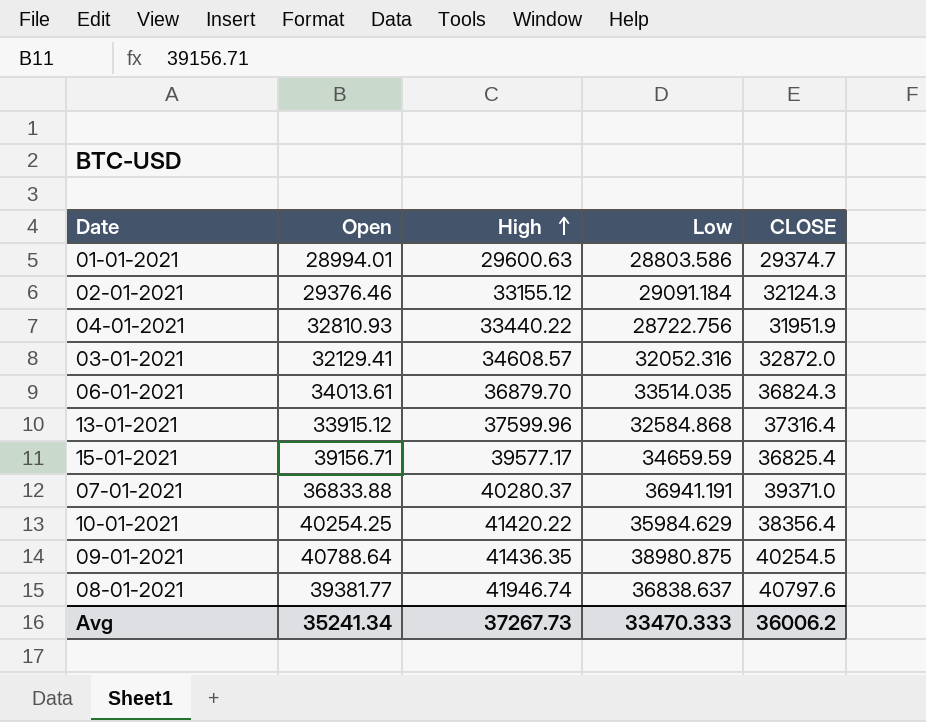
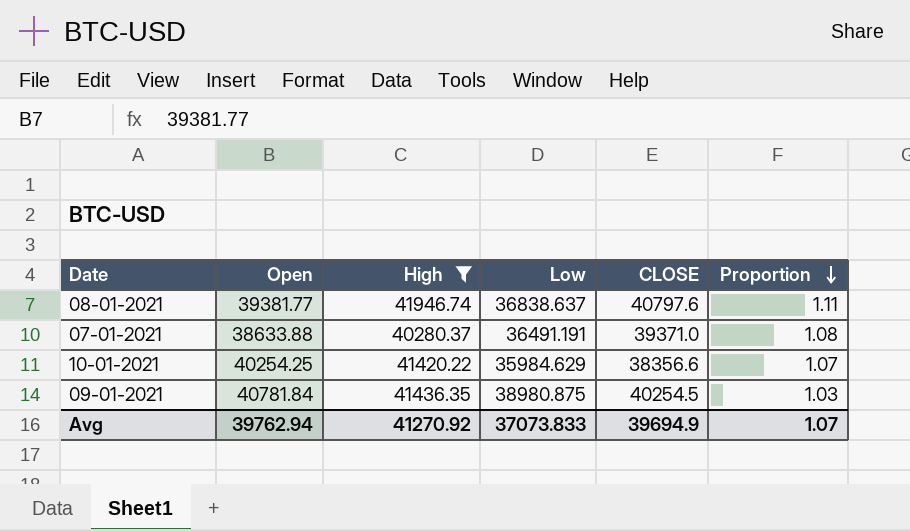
filter: none -> High >= 40280.37
row order: High ascending -> Proportion descending
column Proportion | formula: none -> [CLOSE] / [Low]
07-01-2021 | Open: 36833.88 -> 38633.88
07-01-2021 | Low: 36941.191 -> 36491.191
10-01-2021 | CLOSE: 38356.4 -> 38356.6
09-01-2021 | Open: 40788.64 -> 40781.84
Avg | Open: 35241.34 -> 39762.94
Avg | High: 37267.73 -> 41270.92
Avg | Low: 33470.333 -> 37073.833
Avg | CLOSE: 36006.2 -> 39694.9

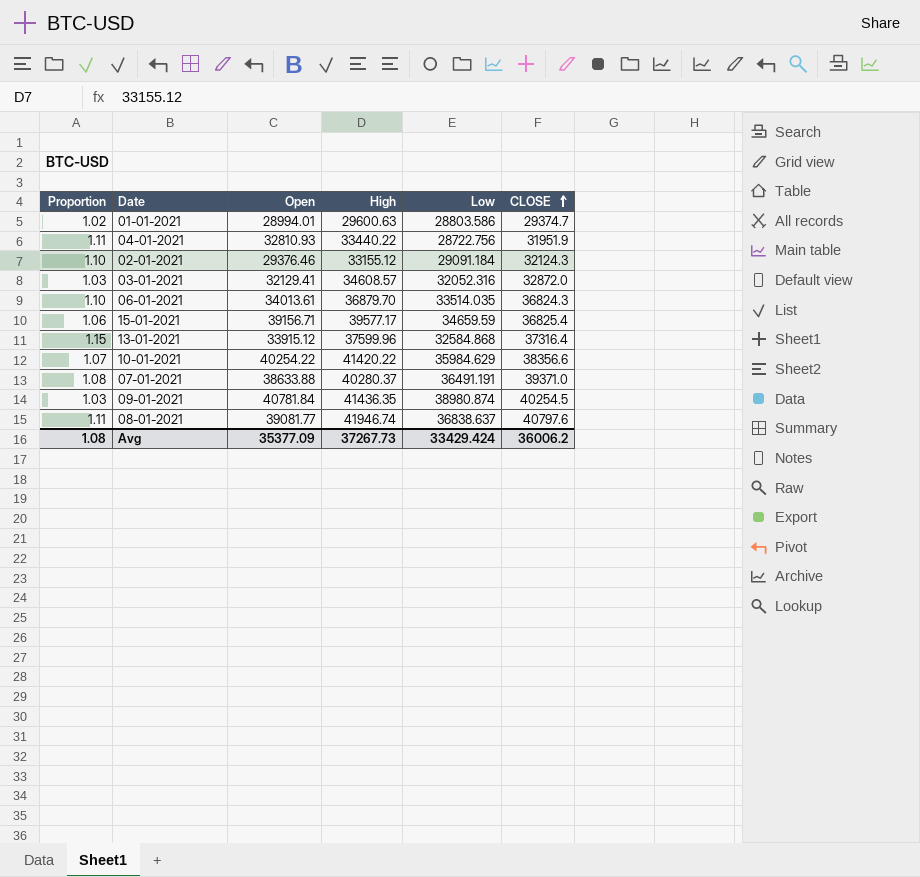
filter: High >= 40280.37 -> none
row order: Proportion descending -> CLOSE ascending
column Proportion | position: 6 -> 1
10-01-2021 | Open: 40254.25 -> 40254.22
09-01-2021 | Low: 38980.875 -> 38980.874
08-01-2021 | Open: 39381.77 -> 39081.77
Avg | Proportion: 1.07 -> 1.08
Avg | Open: 39762.94 -> 35377.09
Avg | High: 41270.92 -> 37267.73
Avg | Low: 37073.833 -> 33429.424
Avg | CLOSE: 39694.9 -> 36006.2

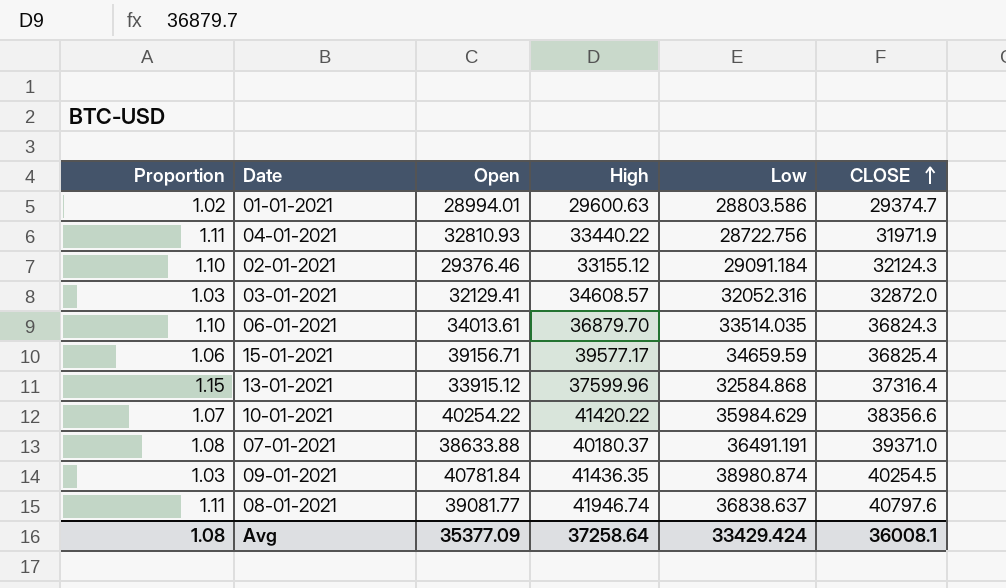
04-01-2021 | CLOSE: 31951.9 -> 31971.9
07-01-2021 | High: 40280.37 -> 40180.37
Avg | High: 37267.73 -> 37258.64
Avg | CLOSE: 36006.2 -> 36008.1

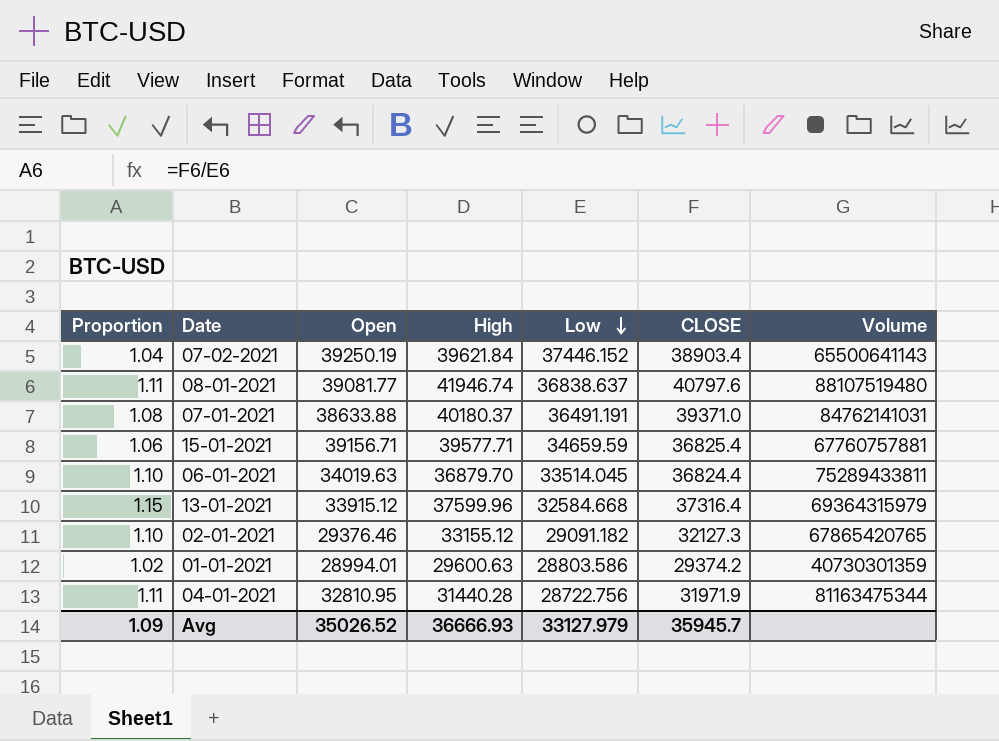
row order: CLOSE ascending -> Low descending
column Volume | position: none -> 7
row 03-01-2021: 1.03 | 32129.41 | 34608.57 | 32052.316 | 32872.0 -> none
row 10-01-2021: 1.07 | 40254.22 | 41420.22 | 35984.629 | 38356.6 -> none
row 09-01-2021: 1.03 | 40781.84 | 41436.35 | 38980.874 | 40254.5 -> none
row 07-02-2021: none -> 1.04 | 39250.19 | 39621.84 | 37446.152 | 38903.4 | 65500641143
15-01-2021 | High: 39577.17 -> 39577.71
06-01-2021 | Open: 34013.61 -> 34019.63
06-01-2021 | Low: 33514.035 -> 33514.045
06-01-2021 | CLOSE: 36824.3 -> 36824.4
13-01-2021 | Low: 32584.868 -> 32584.668
02-01-2021 | Low: 29091.184 -> 29091.182
02-01-2021 | CLOSE: 32124.3 -> 32127.3
01-01-2021 | CLOSE: 29374.7 -> 29374.2
04-01-2021 | Open: 32810.93 -> 32810.95
04-01-2021 | High: 33440.22 -> 31440.28
Avg | Proportion: 1.08 -> 1.09
Avg | Open: 35377.09 -> 35026.52
Avg | High: 37258.64 -> 36666.93
Avg | Low: 33429.424 -> 33127.979
Avg | CLOSE: 36008.1 -> 35945.7

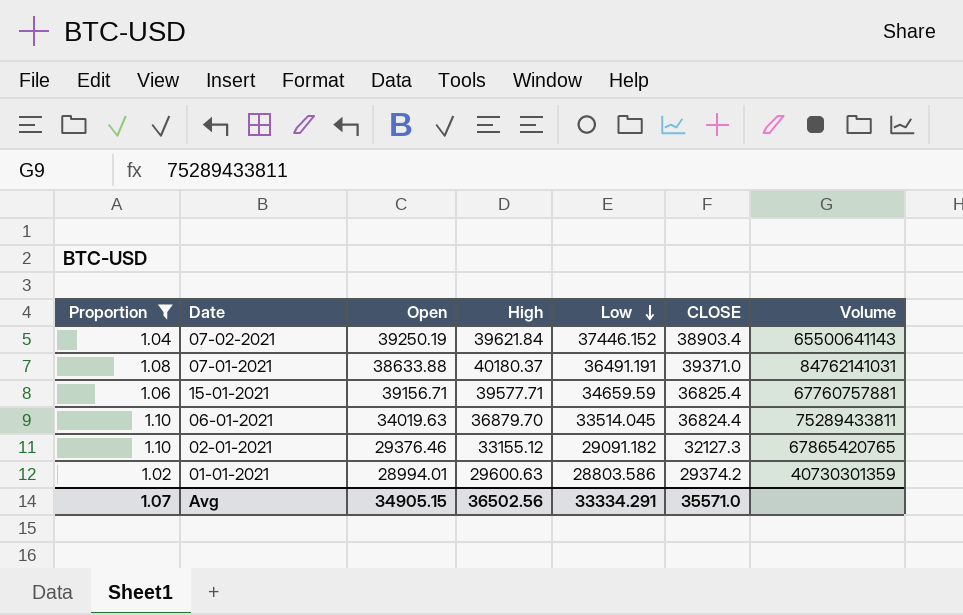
filter: none -> Proportion <= 1.10
Avg | Proportion: 1.09 -> 1.07
Avg | Open: 35026.52 -> 34905.15
Avg | High: 36666.93 -> 36502.56
Avg | Low: 33127.979 -> 33334.291
Avg | CLOSE: 35945.7 -> 35571.0

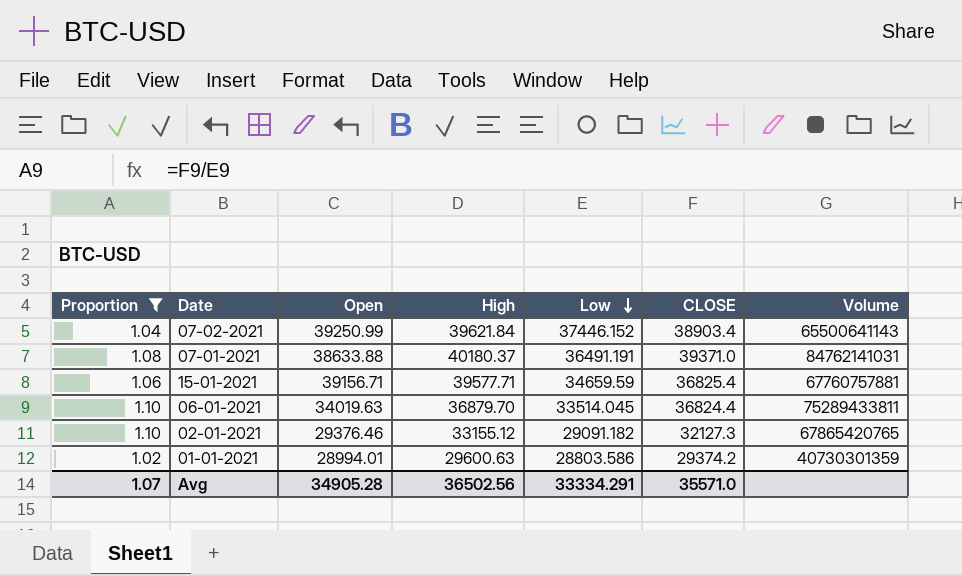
07-02-2021 | Open: 39250.19 -> 39250.99
Avg | Open: 34905.15 -> 34905.28

